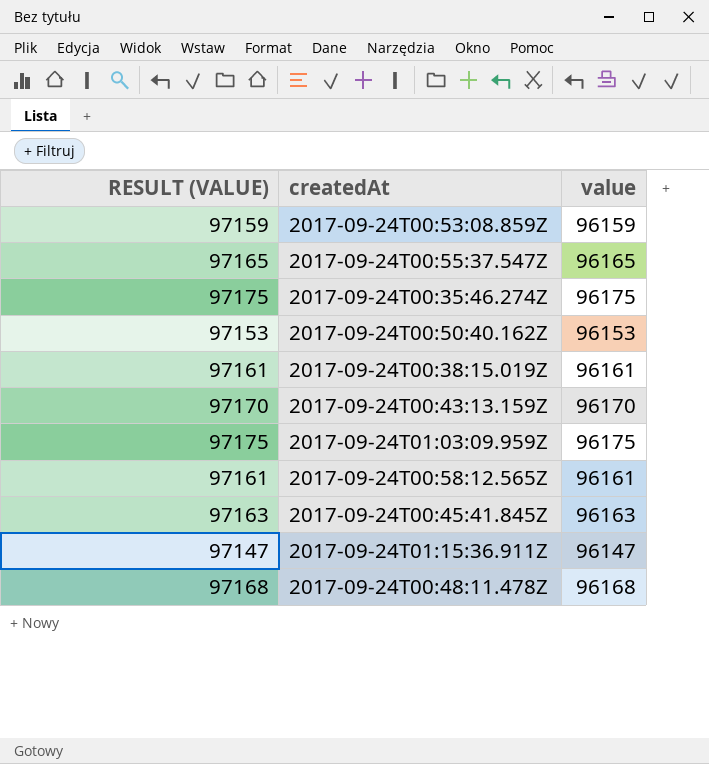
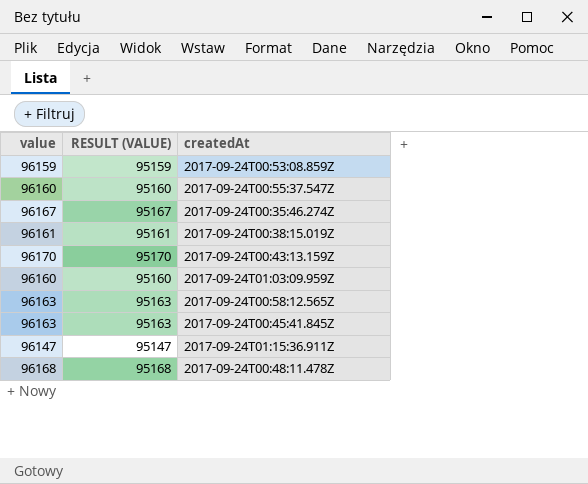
column value | position: 3 -> 1
column RESULT (VALUE) | formula: [value] + 1000 -> [value] - 1000
row 2017-09-24T00:50:40.162Z: 97153 | 96153 -> none
2017-09-24T00:55:37.547Z | value: 96165 -> 96160
2017-09-24T00:35:46.274Z | value: 96175 -> 96167
2017-09-24T01:03:09.959Z | value: 96175 -> 96160
2017-09-24T00:58:12.565Z | value: 96161 -> 96163

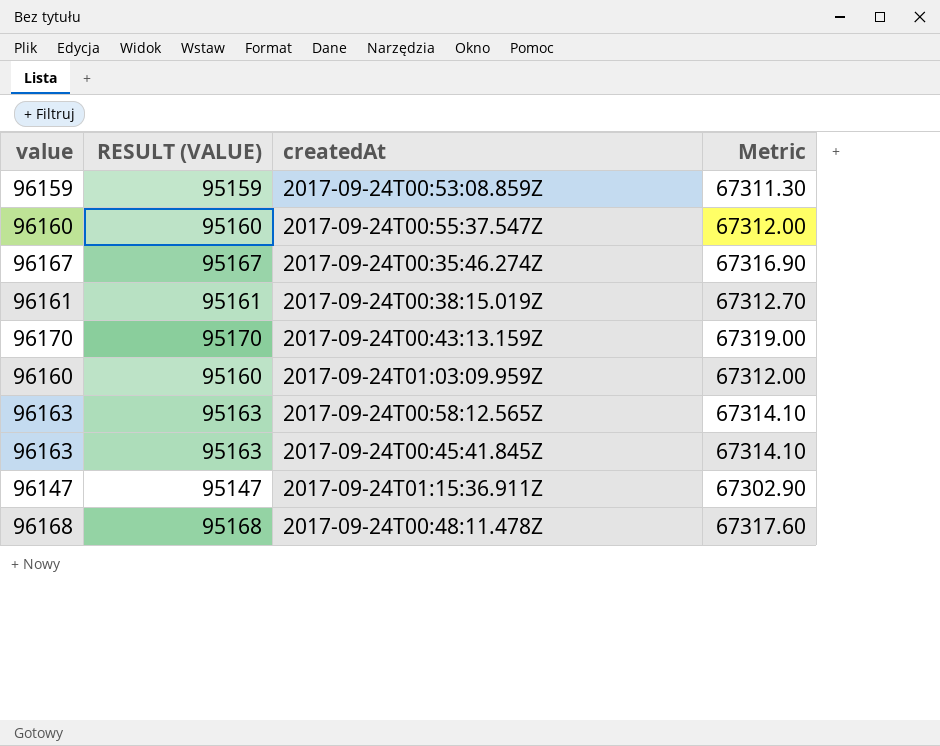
column Metric | formula: none -> [value] * 0.7

